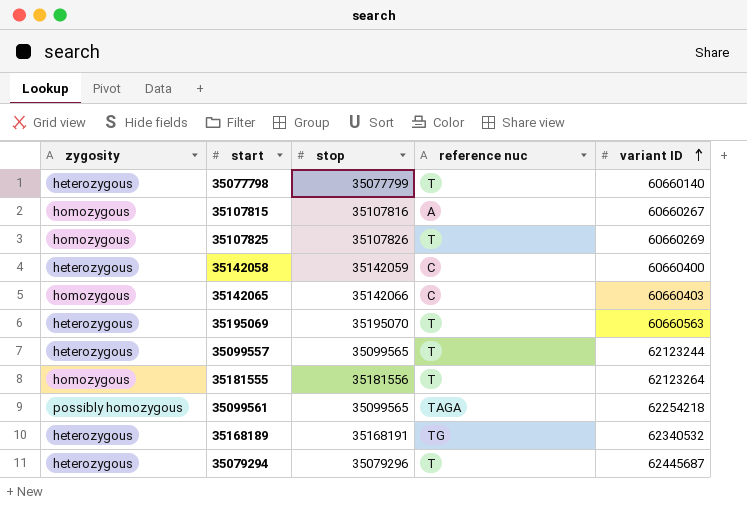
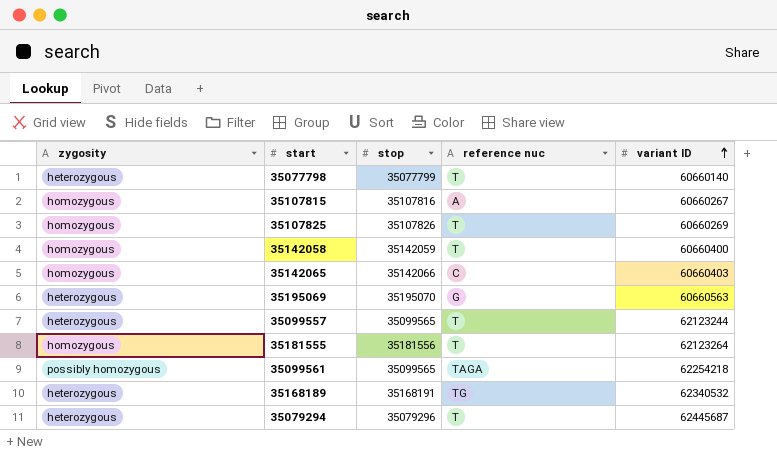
35142058 | zygosity: heterozygous -> homozygous
35142058 | reference nuc: C -> T
35195069 | reference nuc: T -> G

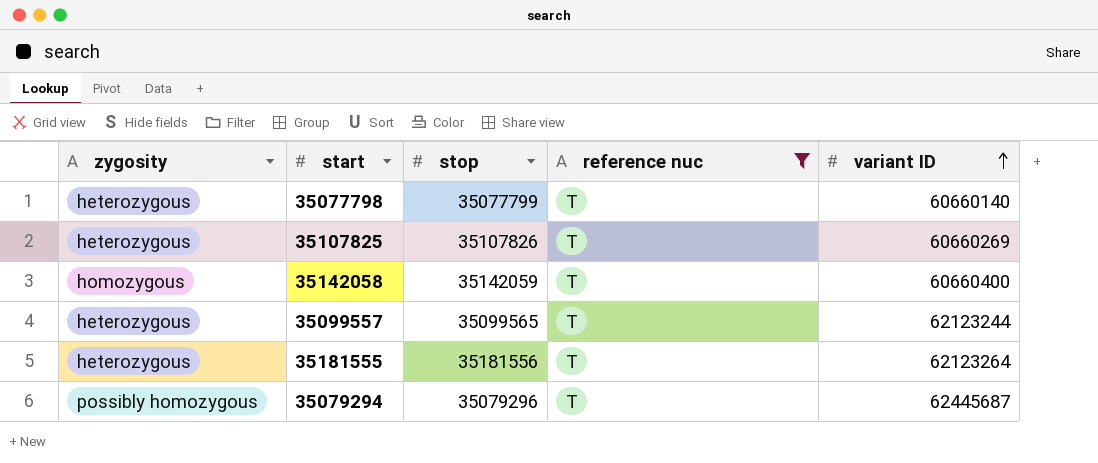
filter: none -> reference nuc = T
35107825 | zygosity: homozygous -> heterozygous
35181555 | zygosity: homozygous -> heterozygous
35079294 | zygosity: heterozygous -> possibly homozygous

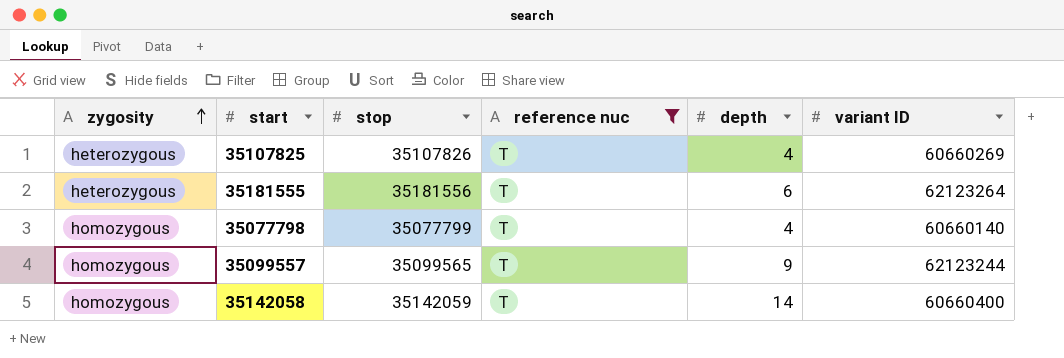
row order: variant ID ascending -> zygosity ascending
column depth | position: none -> 5
row 35079294: possibly homozygous | 35079296 | T | 62445687 -> none
35077798 | zygosity: heterozygous -> homozygous
35099557 | zygosity: heterozygous -> homozygous

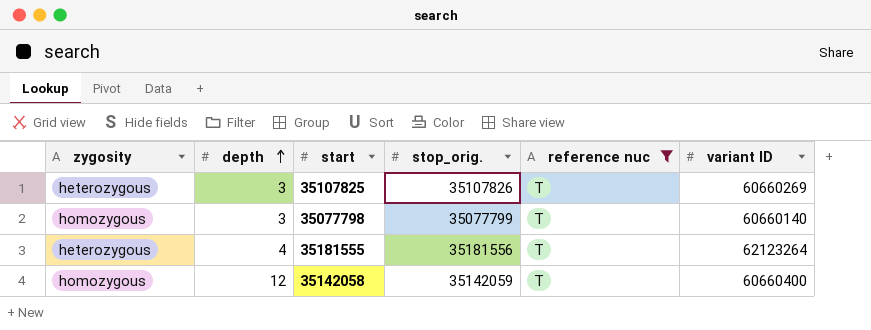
row order: zygosity ascending -> depth ascending
column depth | position: 5 -> 2
column name: stop -> stop_orig.
row 35099557: homozygous | 35099565 | T | 9 | 62123244 -> none
35107825 | depth: 4 -> 3
35077798 | depth: 4 -> 3
35181555 | depth: 6 -> 4
35142058 | depth: 14 -> 12

